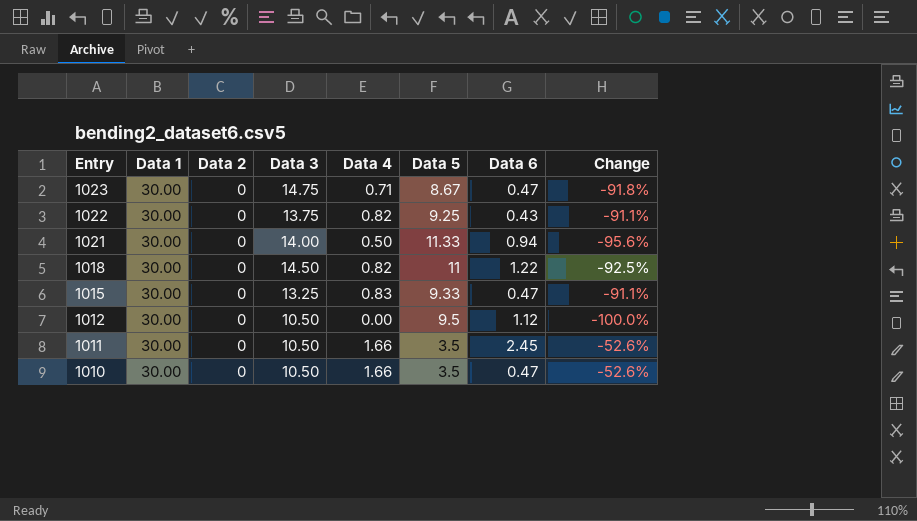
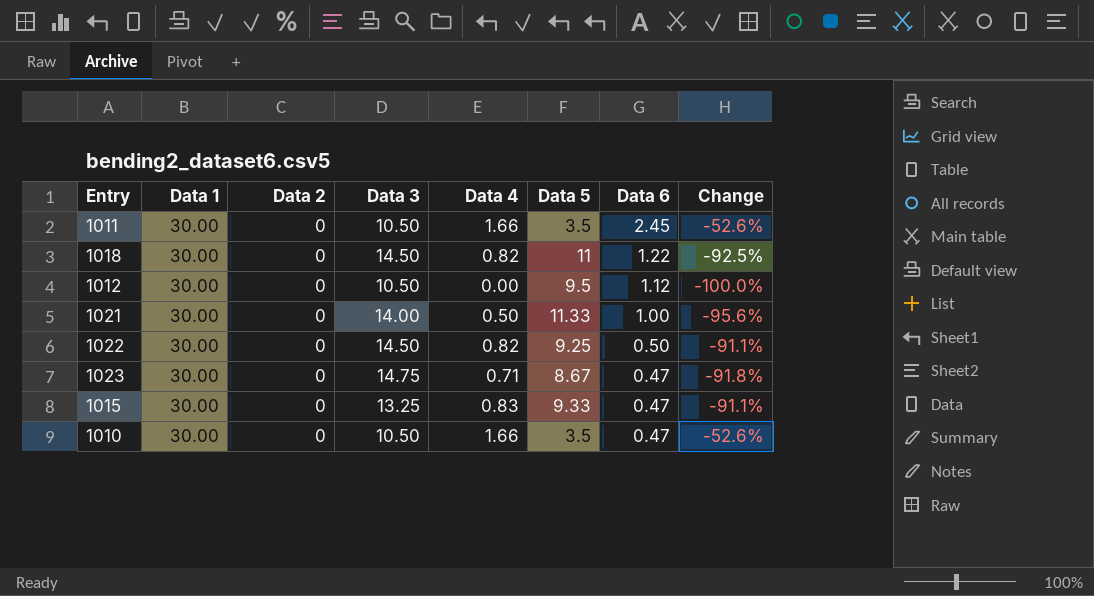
row order: Entry descending -> Data 6 descending
1021 | Data 6: 0.94 -> 1.00
1022 | Data 3: 13.75 -> 14.50
1022 | Data 6: 0.43 -> 0.50

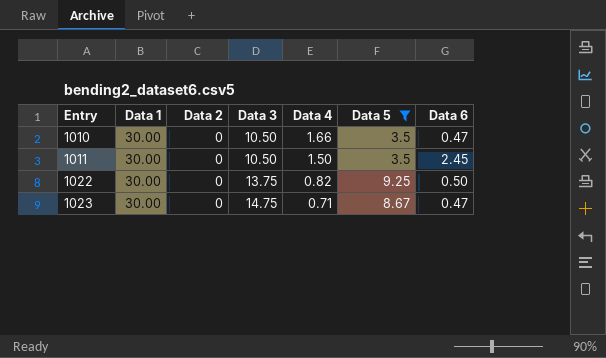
filter: none -> Data 5 <= 9.25
row order: Data 6 descending -> Entry ascending
column Change | formula: ([Data 4] - [Data 5]) / [Data 5] -> none
1011 | Data 4: 1.66 -> 1.50
1022 | Data 3: 14.50 -> 13.75

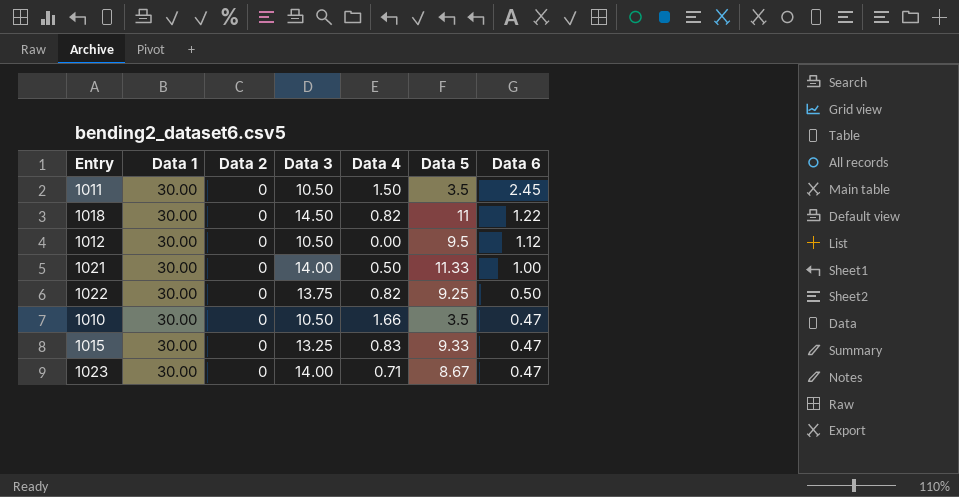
filter: Data 5 <= 9.25 -> none
row order: Entry ascending -> Data 6 descending
1023 | Data 3: 14.75 -> 14.00

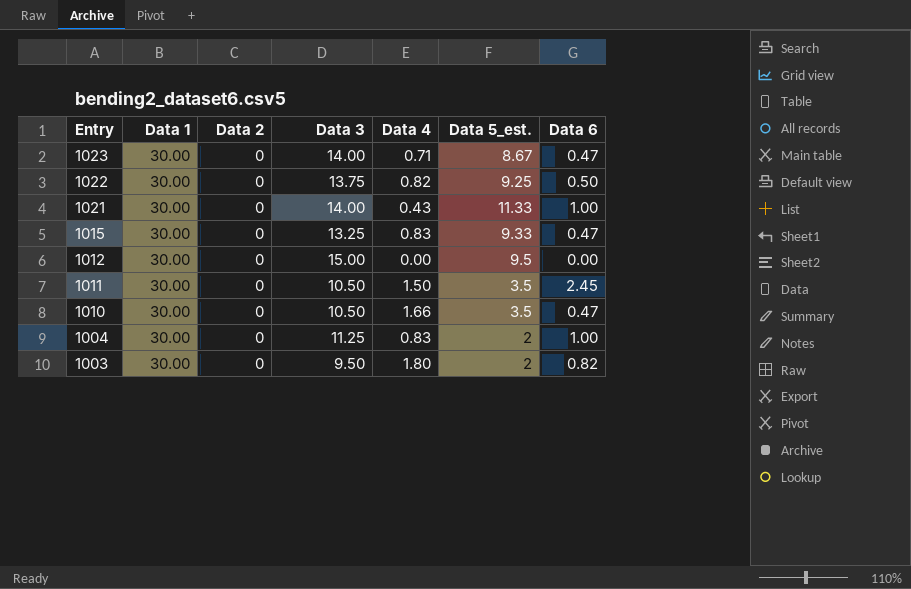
row order: Data 6 descending -> Entry descending
column name: Data 5 -> Data 5_est.
row 1018: 30.00 | 0 | 14.50 | 0.82 | 11 | 1.22 -> none
1021 | Data 4: 0.50 -> 0.43
1012 | Data 3: 10.50 -> 15.00
1012 | Data 6: 1.12 -> 0.00
row 1004: none -> 30.00 | 0 | 11.25 | 0.83 | 2 | 1.00
row 1003: none -> 30.00 | 0 | 9.50 | 1.80 | 2 | 0.82

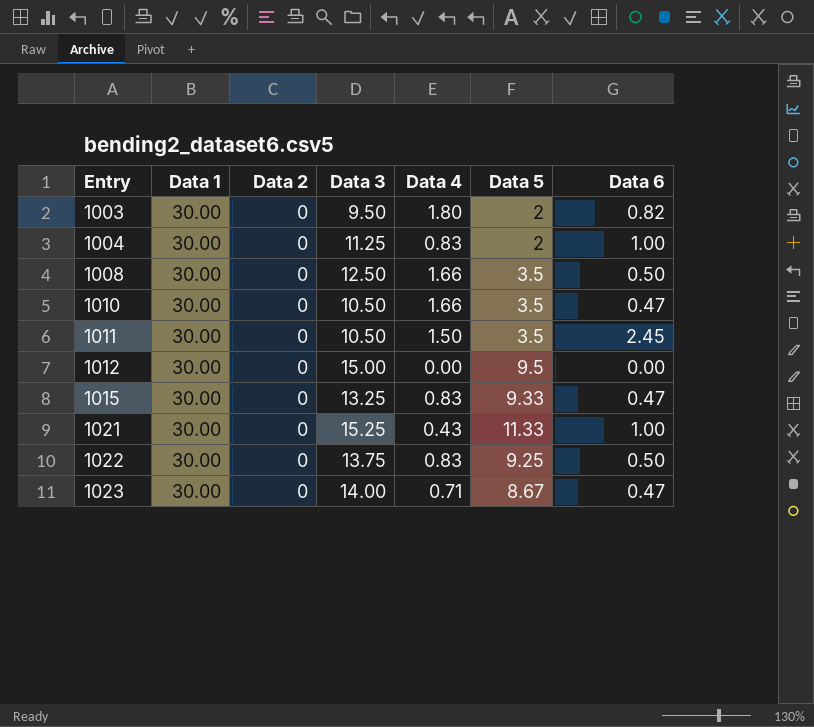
row order: Entry descending -> Entry ascending
column name: Data 5_est. -> Data 5
row 1008: none -> 30.00 | 0 | 12.50 | 1.66 | 3.5 | 0.50
1021 | Data 3: 14.00 -> 15.25
1022 | Data 4: 0.82 -> 0.83

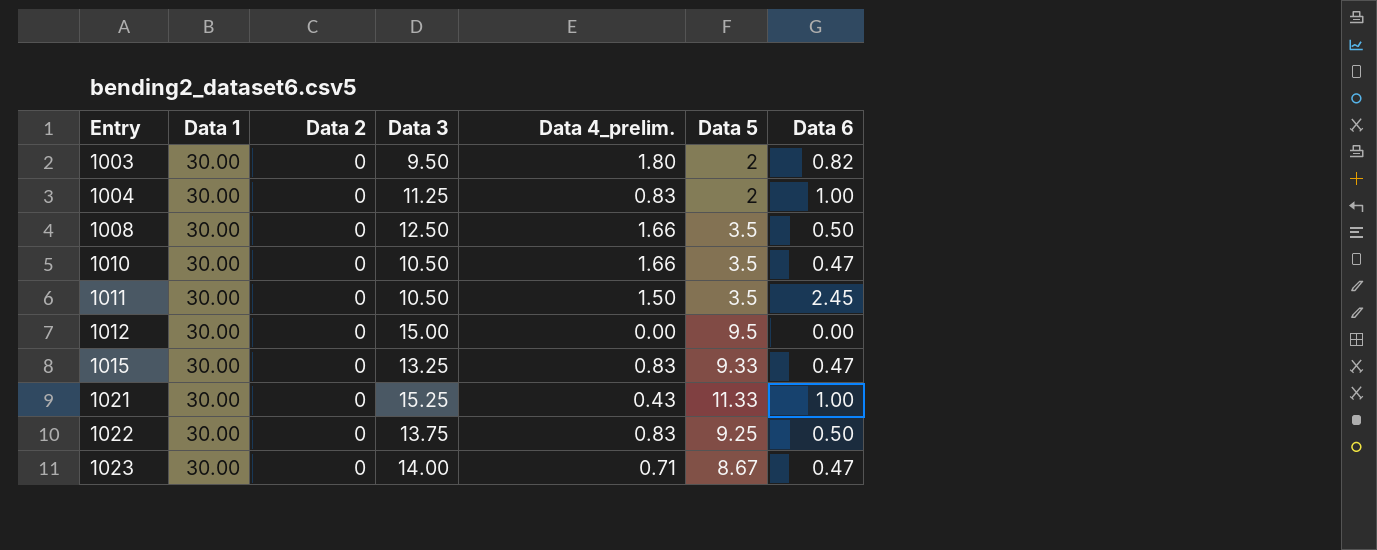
column name: Data 4 -> Data 4_prelim.

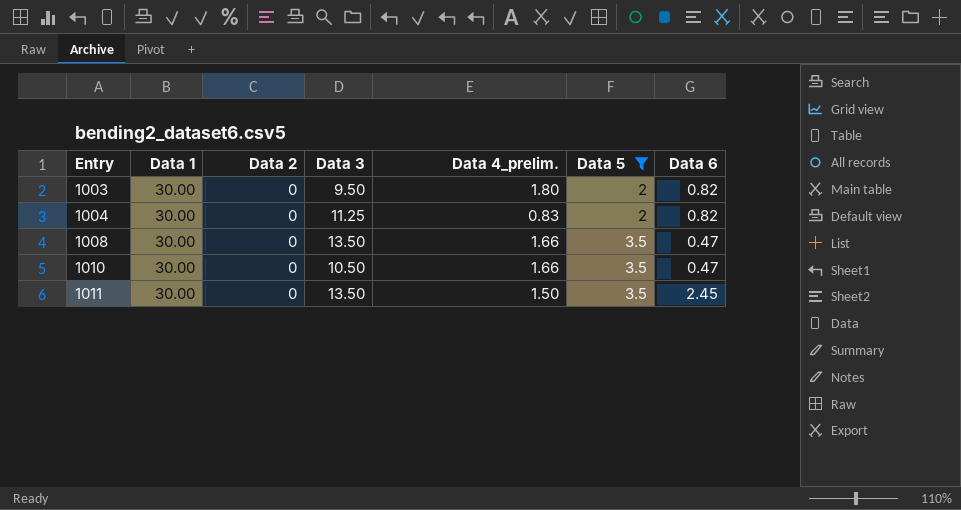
filter: none -> Data 5 <= 3.5
1004 | Data 6: 1.00 -> 0.82
1008 | Data 3: 12.50 -> 13.50
1008 | Data 6: 0.50 -> 0.47
1011 | Data 3: 10.50 -> 13.50

